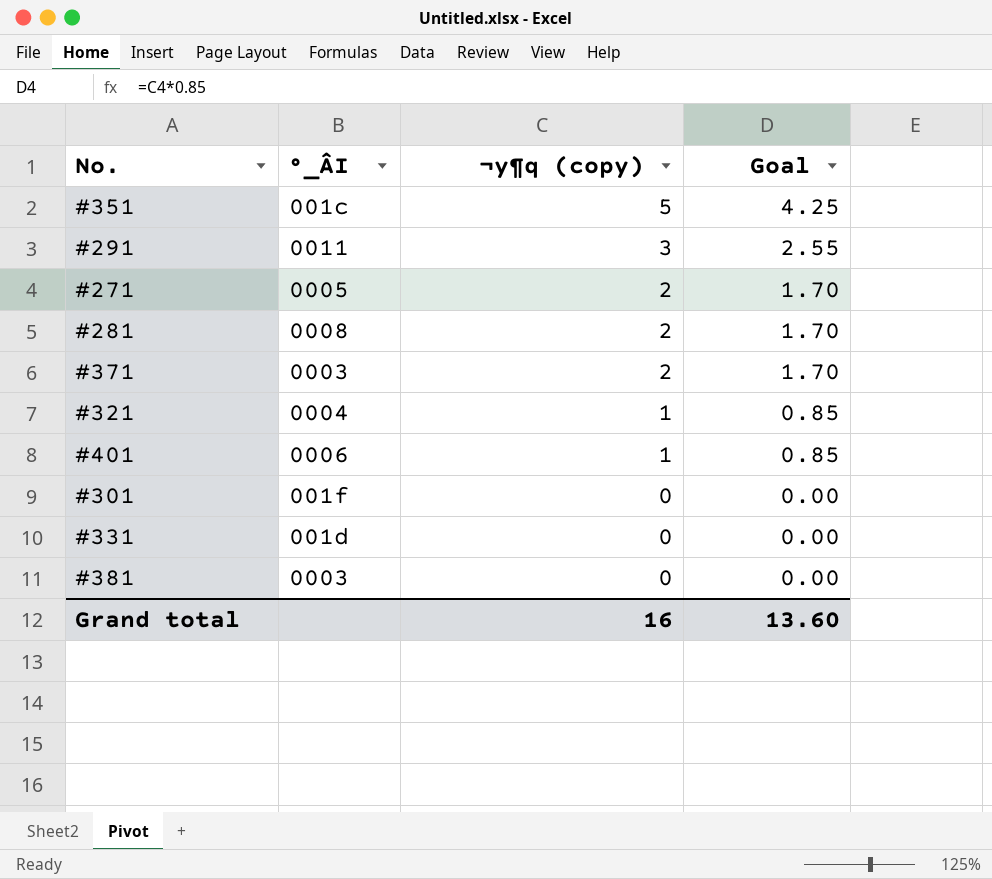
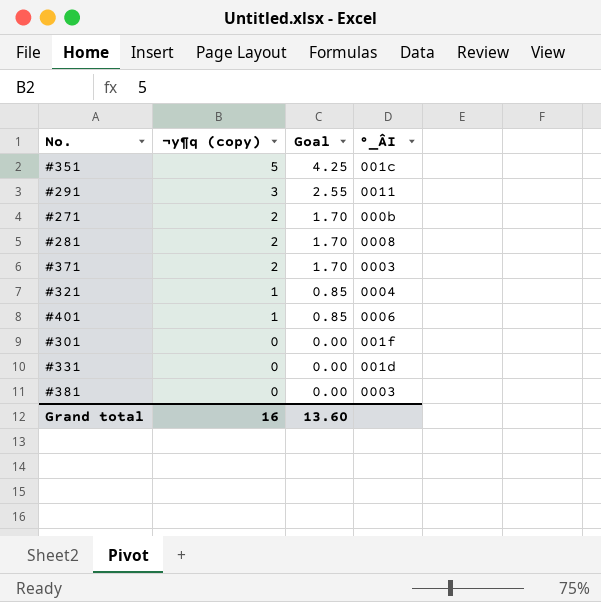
column °_ÂI | position: 2 -> 4
#271 | °_ÂI: 0005 -> 000b

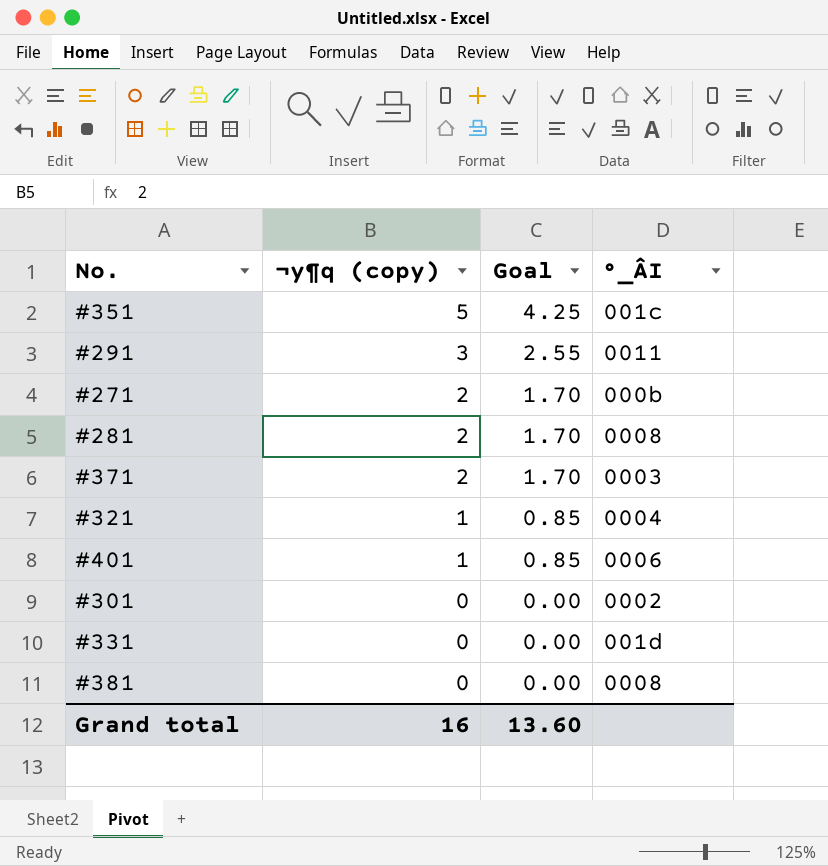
#301 | °_ÂI: 001f -> 0002
#381 | °_ÂI: 0003 -> 0008

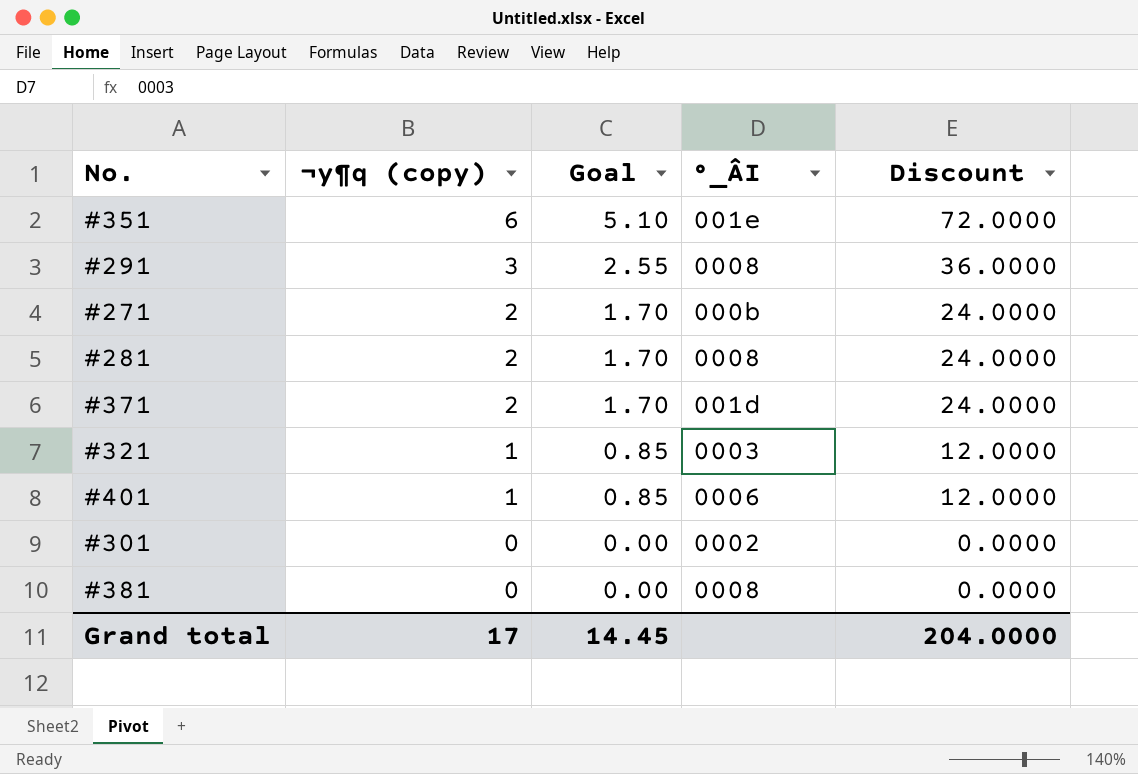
column Discount | formula: none -> [¬y¶q (copy)] * 12
row #331: 0 | 0.00 | 001d -> none
#351 | ¬y¶q (copy): 5 -> 6
#351 | Goal: 4.25 -> 5.10
#351 | °_ÂI: 001c -> 001e
#291 | °_ÂI: 0011 -> 0008
#371 | °_ÂI: 0003 -> 001d
#321 | °_ÂI: 0004 -> 0003
Grand total | ¬y¶q (copy): 16 -> 17
Grand total | Goal: 13.60 -> 14.45

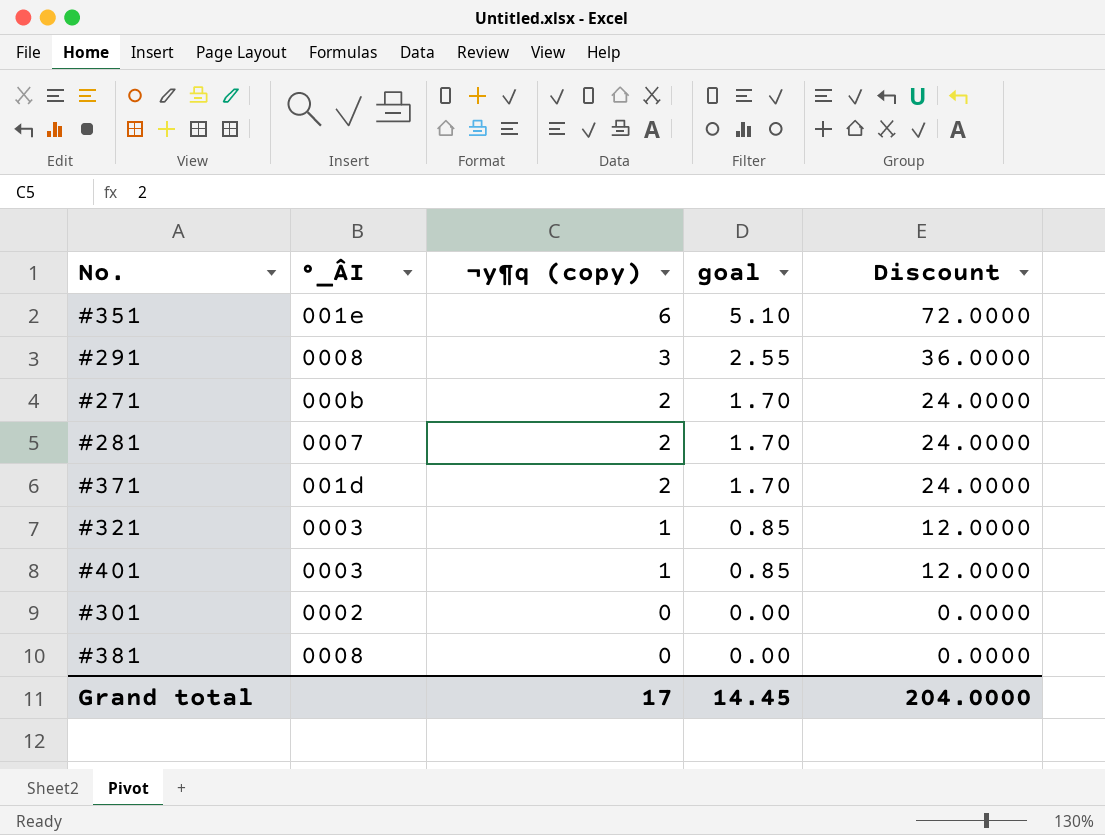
column °_ÂI | position: 4 -> 2
column name: Goal -> goal
#281 | °_ÂI: 0008 -> 0007
#401 | °_ÂI: 0006 -> 0003

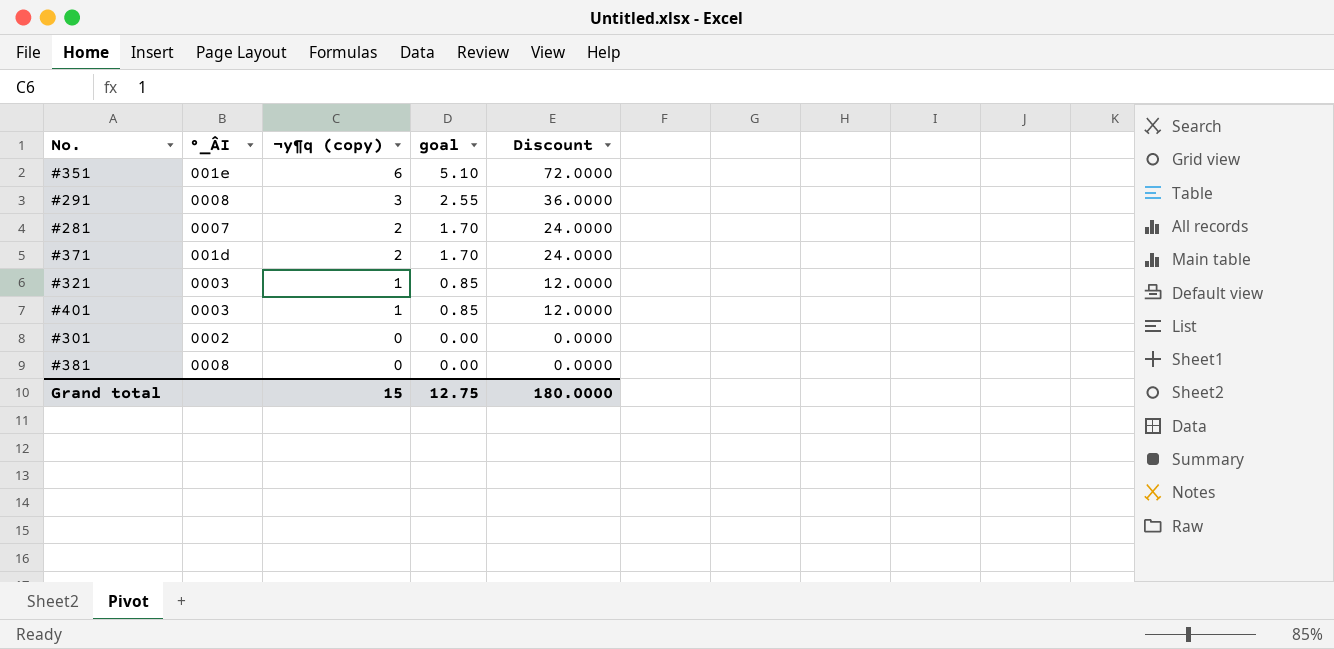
row #271: 000b | 2 | 1.70 | 24.0000 -> none
Grand total | ¬y¶q (copy): 17 -> 15
Grand total | goal: 14.45 -> 12.75
Grand total | Discount: 204.0000 -> 180.0000

